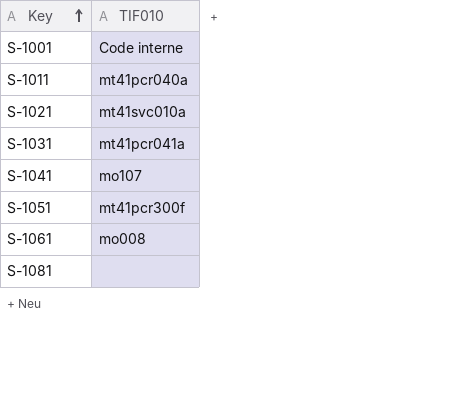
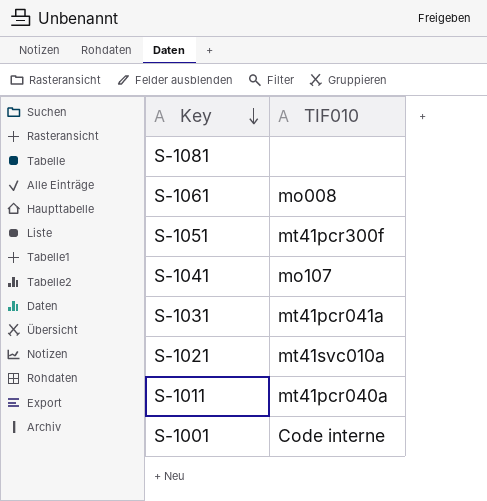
row order: Key ascending -> Key descending

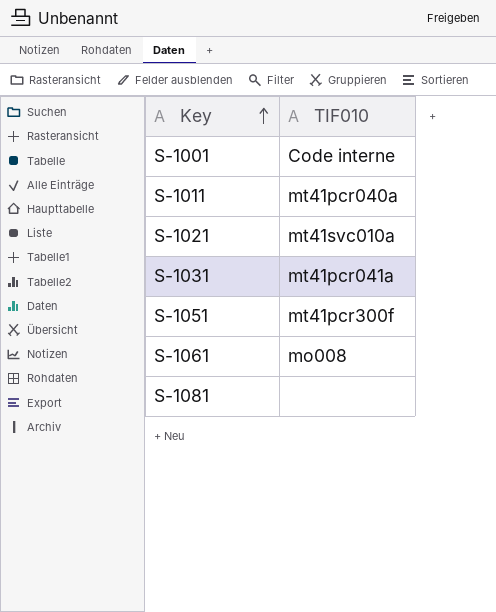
row order: Key descending -> Key ascending
row S-1041: mo107 -> none

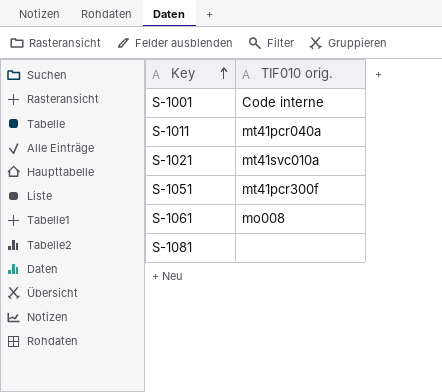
column name: TIF010 -> TIF010 orig.
row S-1031: mt41pcr041a -> none

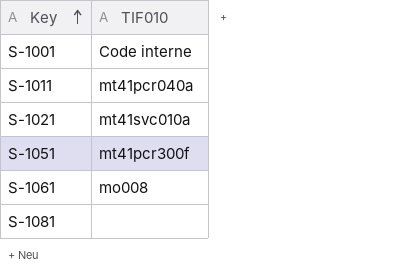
column name: TIF010 orig. -> TIF010

